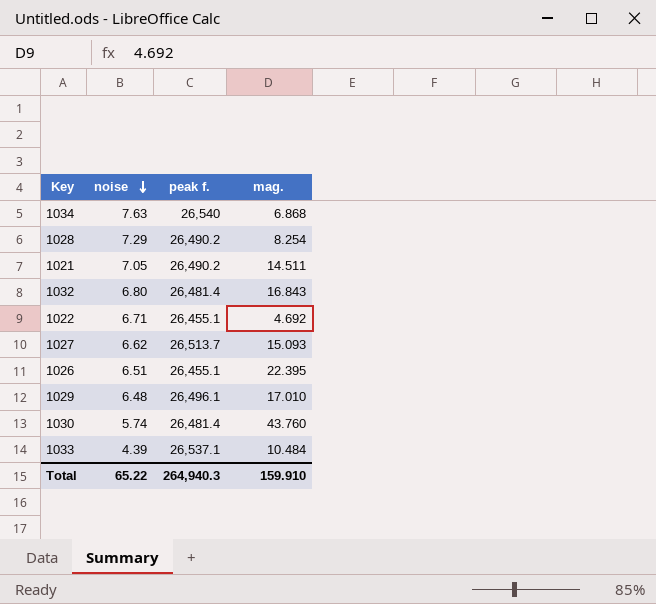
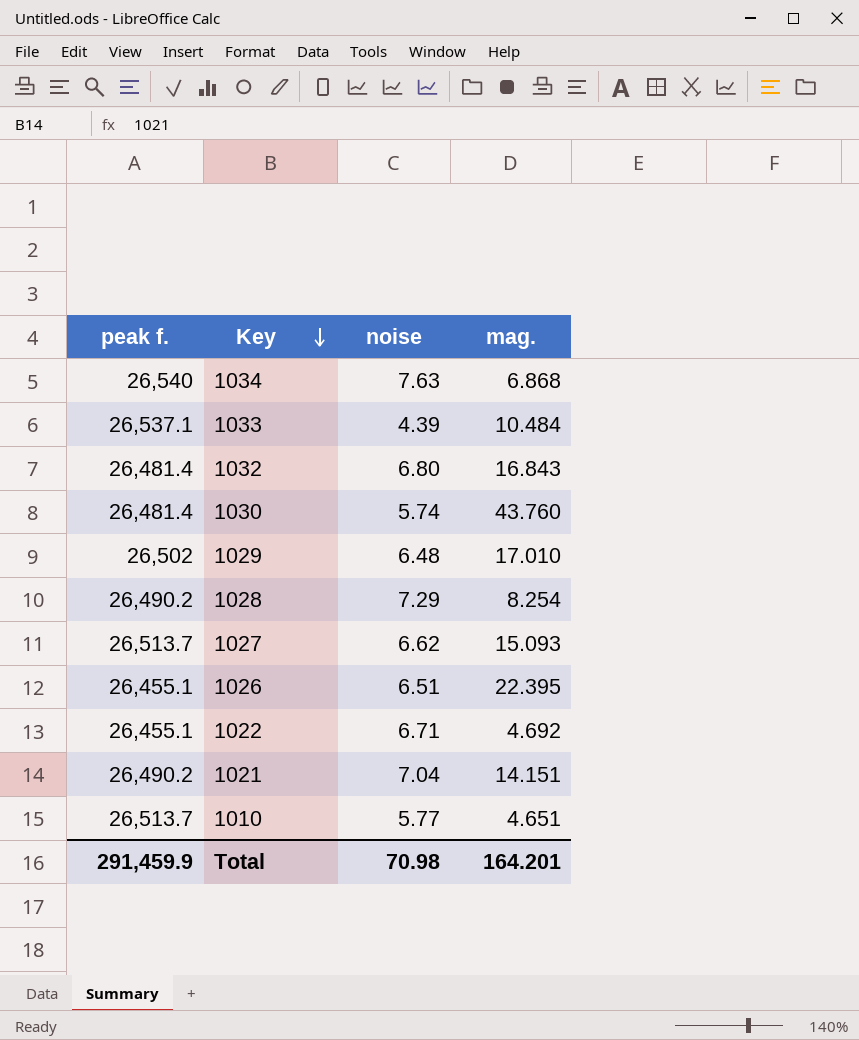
row order: noise descending -> Key descending
column peak f. | position: 3 -> 1
1029 | peak f.: 26,496.1 -> 26,502
1021 | noise: 7.05 -> 7.04
1021 | mag.: 14.511 -> 14.151
row 1010: none -> 26,513.7 | 5.77 | 4.651
Total | peak f.: 264,940.3 -> 291,459.9
Total | noise: 65.22 -> 70.98
Total | mag.: 159.910 -> 164.201

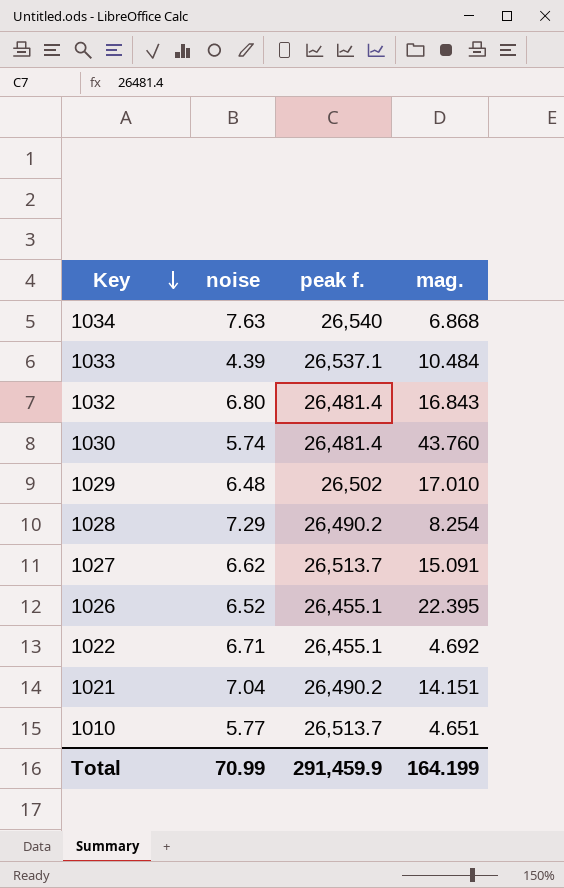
column peak f. | position: 1 -> 3
1027 | mag.: 15.093 -> 15.091
1026 | noise: 6.51 -> 6.52
Total | noise: 70.98 -> 70.99
Total | mag.: 164.201 -> 164.199

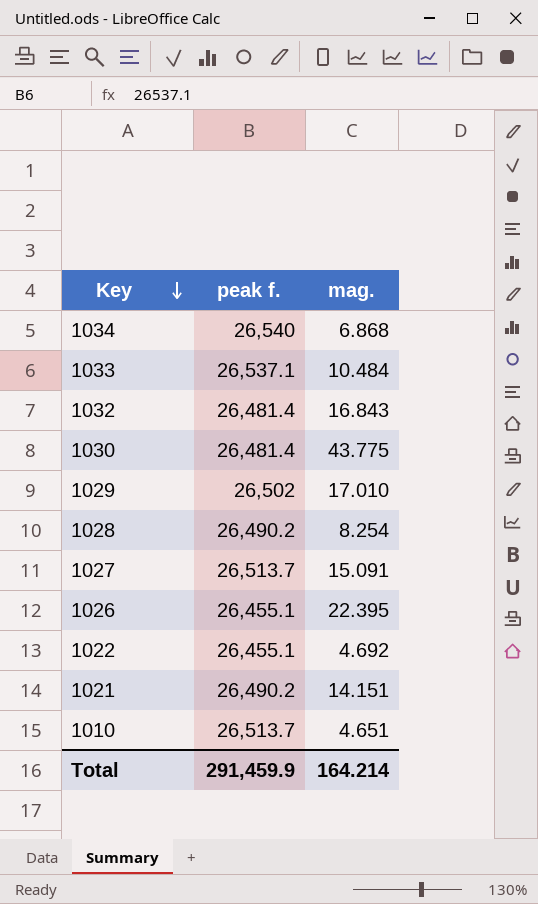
column noise | position: 2 -> none
1030 | mag.: 43.760 -> 43.775
Total | mag.: 164.199 -> 164.214

